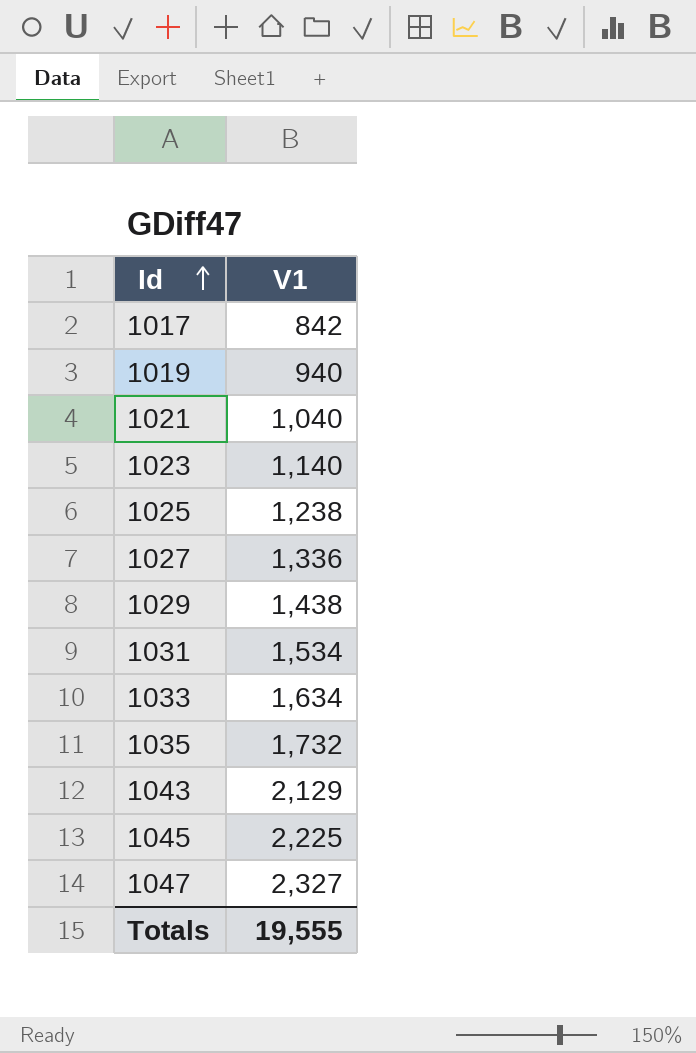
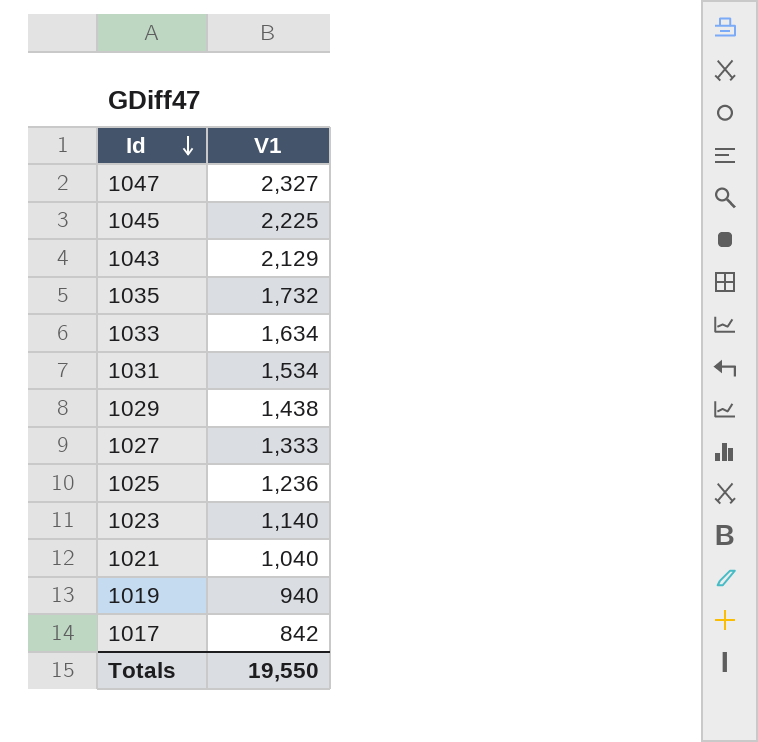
row order: Id ascending -> Id descending
1027 | V1: 1,336 -> 1,333
1025 | V1: 1,238 -> 1,236
Totals | V1: 19,555 -> 19,550

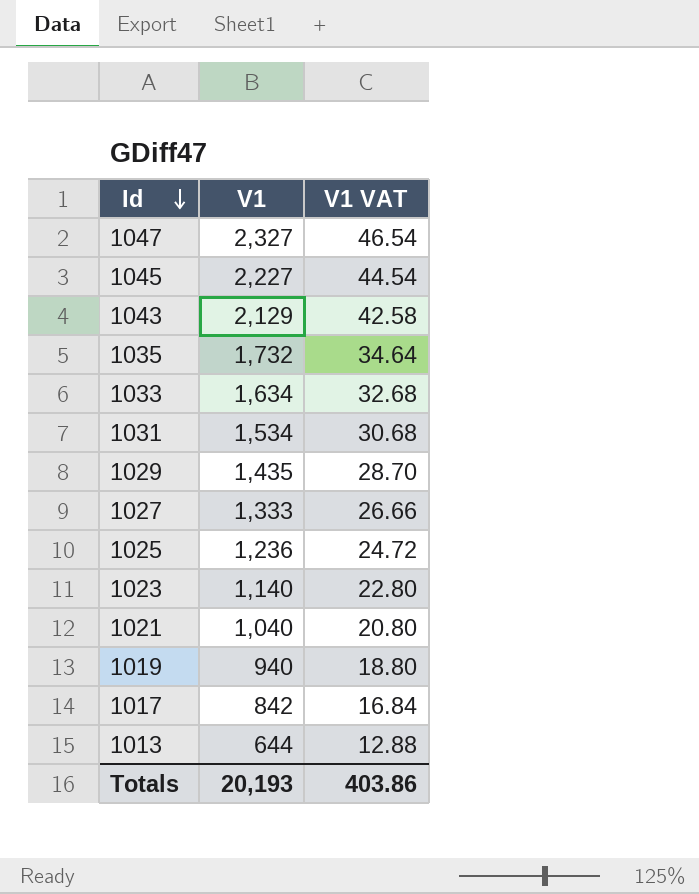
column V1 VAT | formula: none -> [V1] * 0.02
1045 | V1: 2,225 -> 2,227
1029 | V1: 1,438 -> 1,435
row 1013: none -> 644 | 12.88
Totals | V1: 19,550 -> 20,193

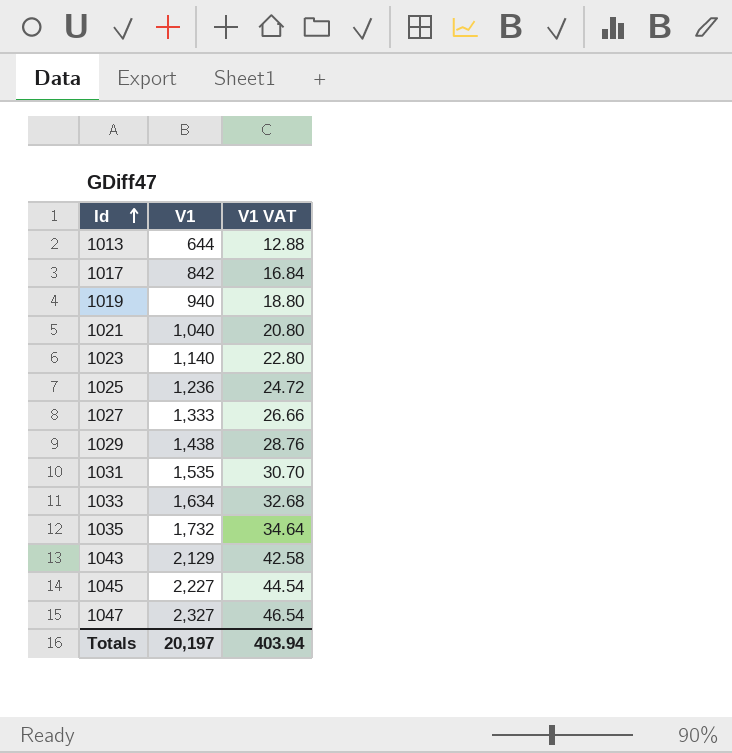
row order: Id descending -> Id ascending
1029 | V1: 1,435 -> 1,438
1029 | V1 VAT: 28.70 -> 28.76
1031 | V1: 1,534 -> 1,535
1031 | V1 VAT: 30.68 -> 30.70
Totals | V1: 20,193 -> 20,197
Totals | V1 VAT: 403.86 -> 403.94

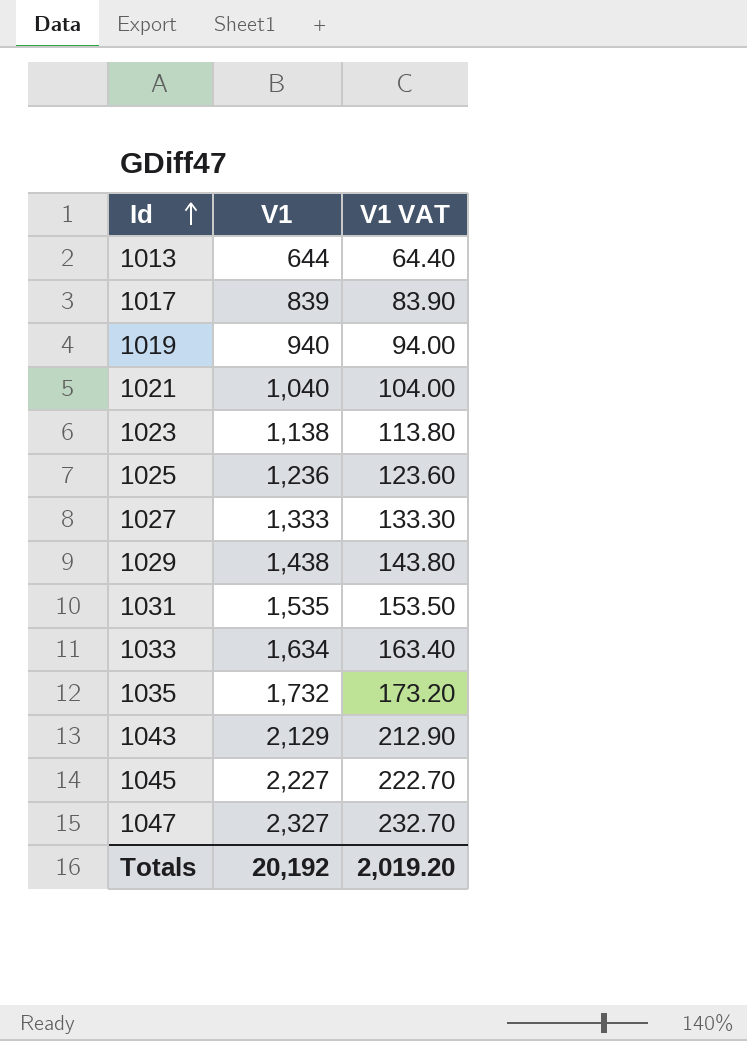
column V1 VAT | formula: [V1] * 0.02 -> [V1] * 0.1
1017 | V1: 842 -> 839
1023 | V1: 1,140 -> 1,138
Totals | V1: 20,197 -> 20,192
Totals | V1 VAT: 403.94 -> 2,019.20

